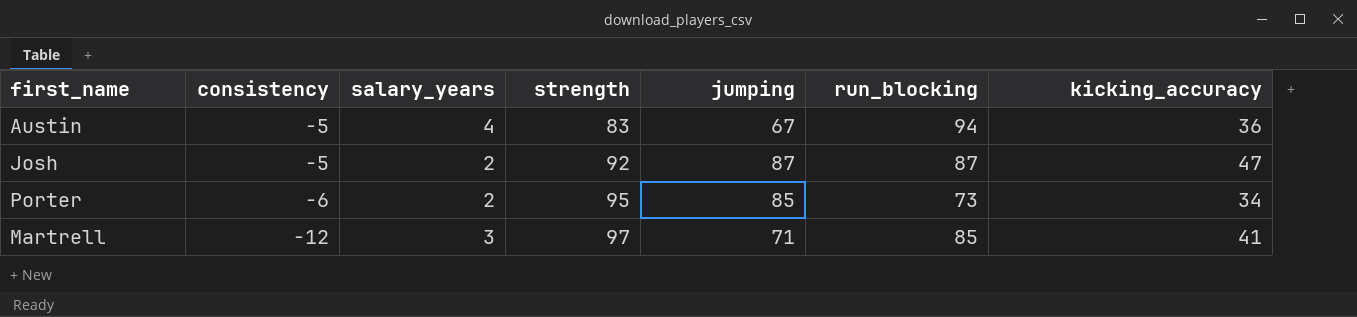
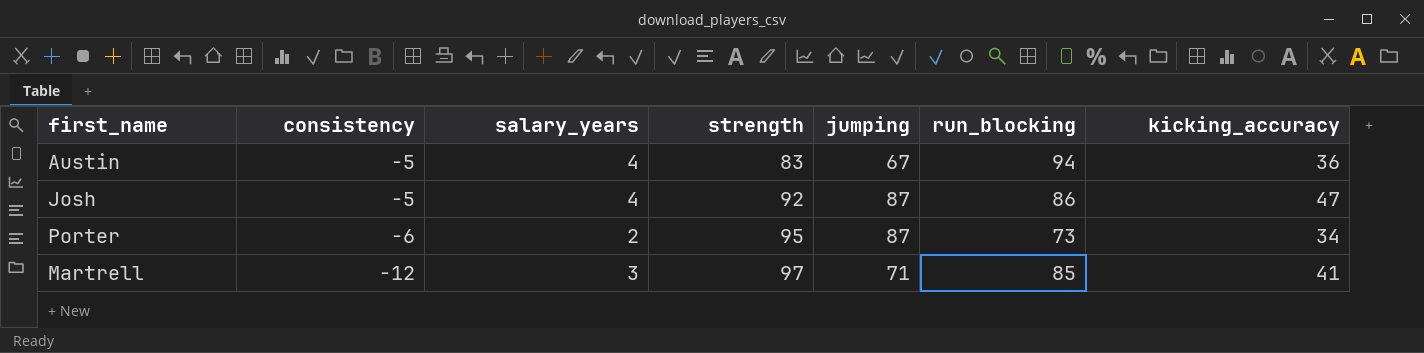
Josh | salary_years: 2 -> 4
Josh | run_blocking: 87 -> 86
Porter | jumping: 85 -> 87

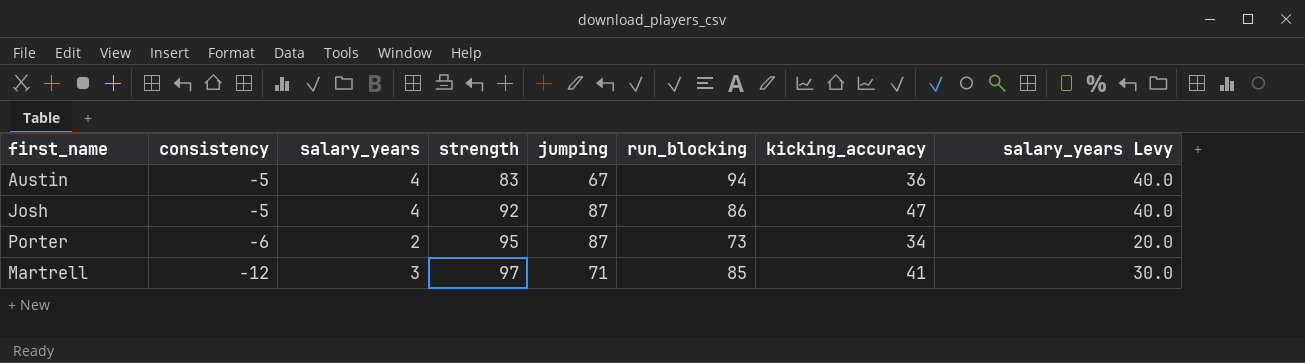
column salary_years Levy | formula: none -> [salary_years] * 10

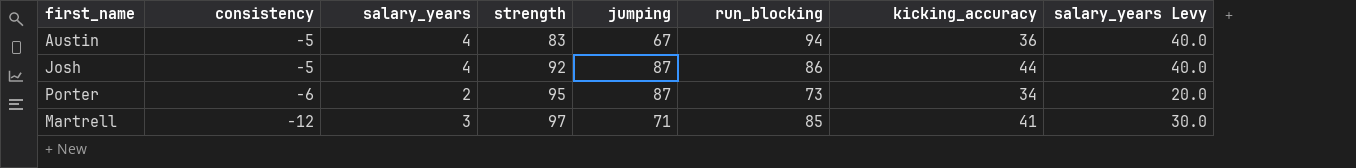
Josh | kicking_accuracy: 47 -> 44

